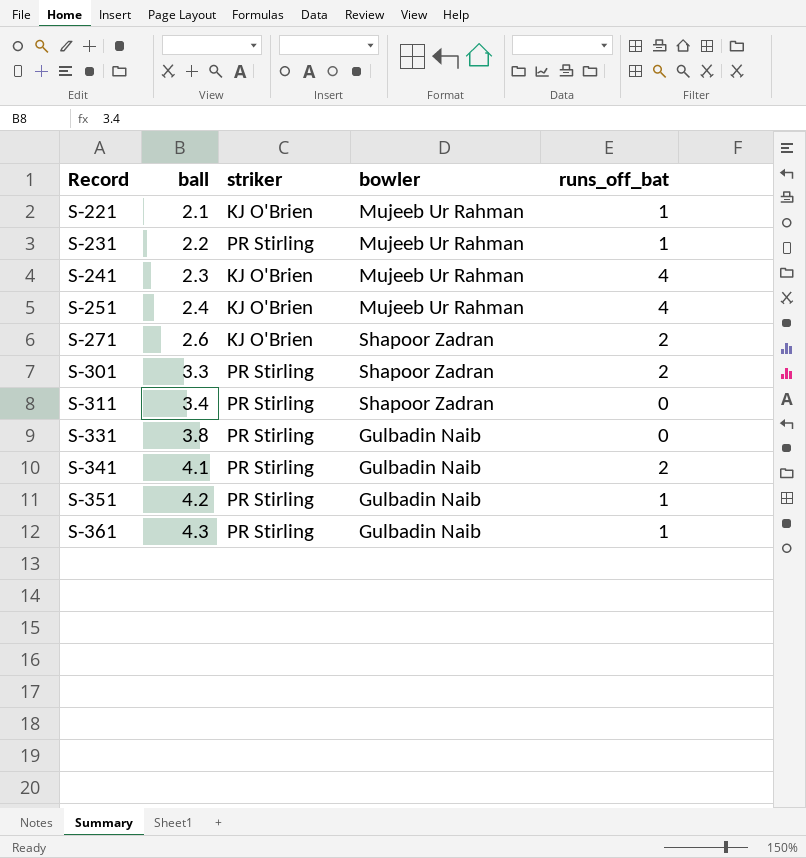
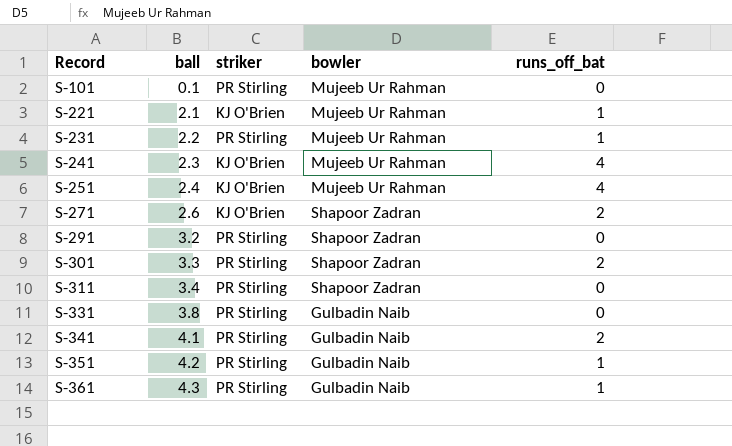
row S-101: none -> 0.1 | PR Stirling | Mujeeb Ur Rahman | 0
row S-291: none -> 3.2 | PR Stirling | Shapoor Zadran | 0

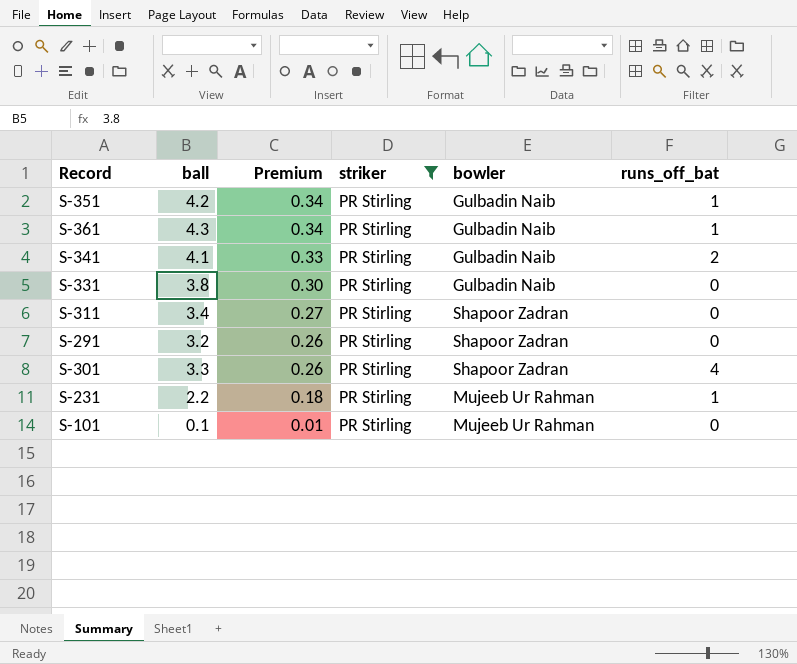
filter: none -> striker = PR Stirling
row order: Record ascending -> Premium descending
column Premium | formula: none -> [ball] * 0.08
S-301 | runs_off_bat: 2 -> 4

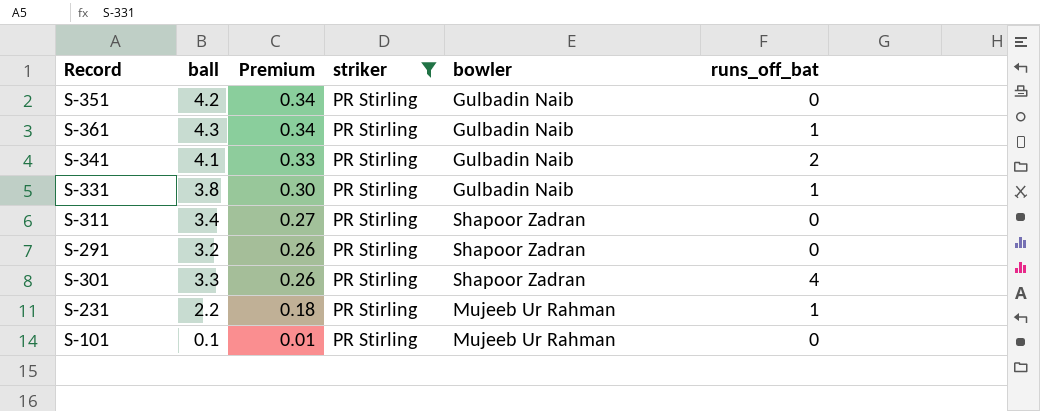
S-351 | runs_off_bat: 1 -> 0
S-331 | runs_off_bat: 0 -> 1

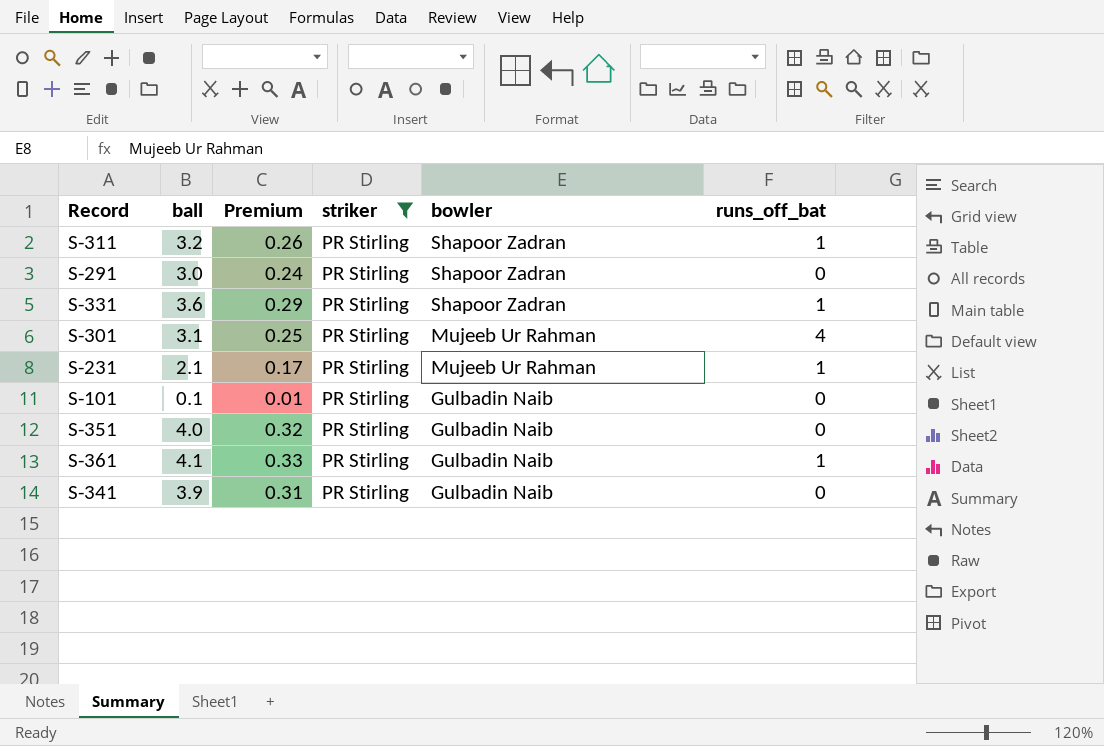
row order: Premium descending -> bowler descending
S-311 | ball: 3.4 -> 3.2
S-311 | Premium: 0.27 -> 0.26
S-311 | runs_off_bat: 0 -> 1
S-291 | ball: 3.2 -> 3.0
S-291 | Premium: 0.26 -> 0.24
S-331 | ball: 3.8 -> 3.6
S-331 | Premium: 0.30 -> 0.29
S-331 | bowler: Gulbadin Naib -> Shapoor Zadran
S-301 | ball: 3.3 -> 3.1
S-301 | Premium: 0.26 -> 0.25
S-301 | bowler: Shapoor Zadran -> Mujeeb Ur Rahman
S-231 | ball: 2.2 -> 2.1
S-231 | Premium: 0.18 -> 0.17
S-101 | bowler: Mujeeb Ur Rahman -> Gulbadin Naib
S-351 | ball: 4.2 -> 4.0
S-351 | Premium: 0.34 -> 0.32
S-361 | ball: 4.3 -> 4.1
S-361 | Premium: 0.34 -> 0.33
S-341 | ball: 4.1 -> 3.9
S-341 | Premium: 0.33 -> 0.31
S-341 | runs_off_bat: 2 -> 0

